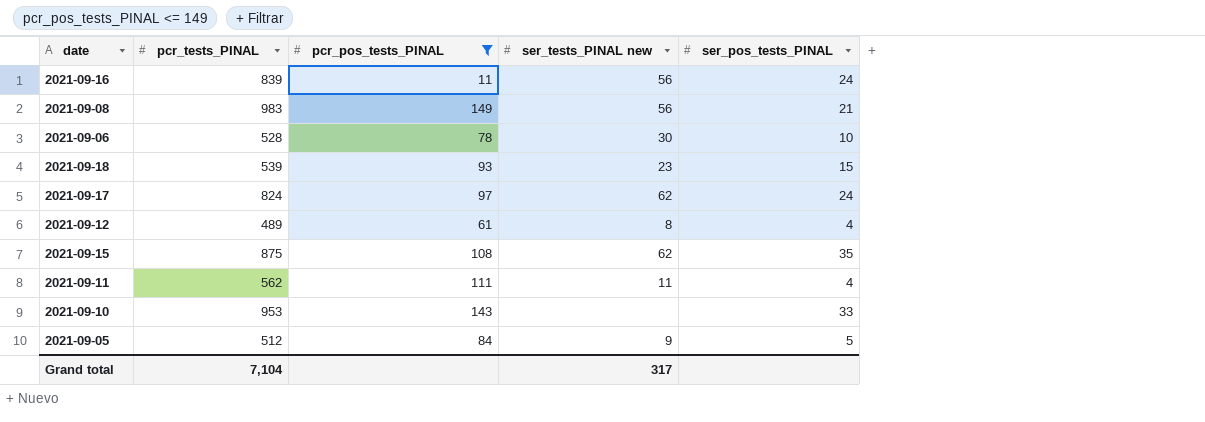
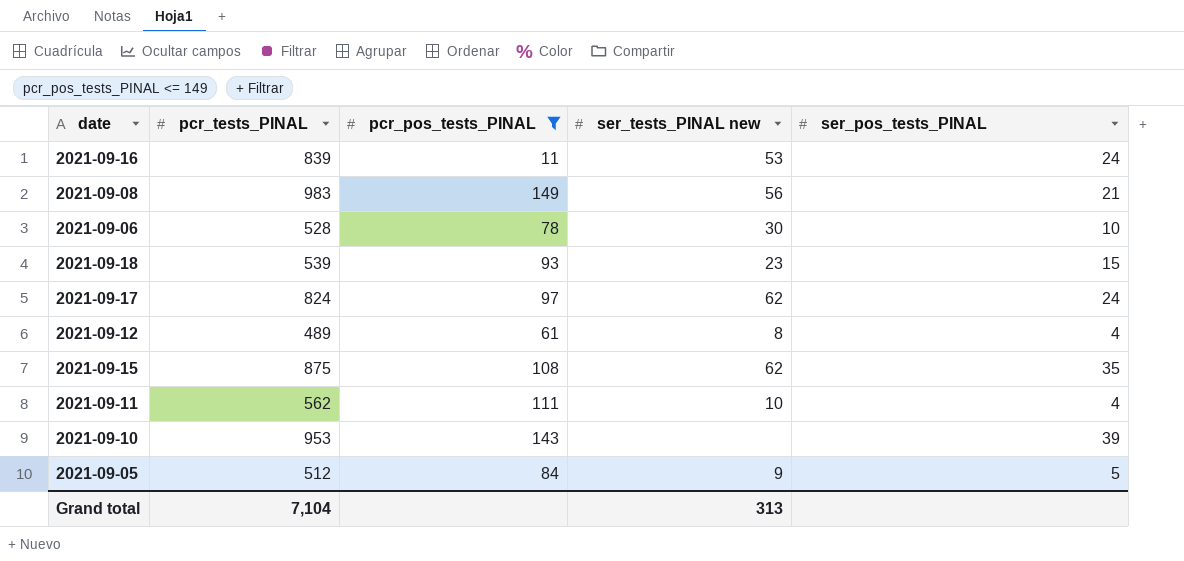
2021-09-16 | ser_tests_PINAL new: 56 -> 53
2021-09-11 | ser_tests_PINAL new: 11 -> 10
2021-09-10 | ser_pos_tests_PINAL: 33 -> 39
Grand total | ser_tests_PINAL new: 317 -> 313

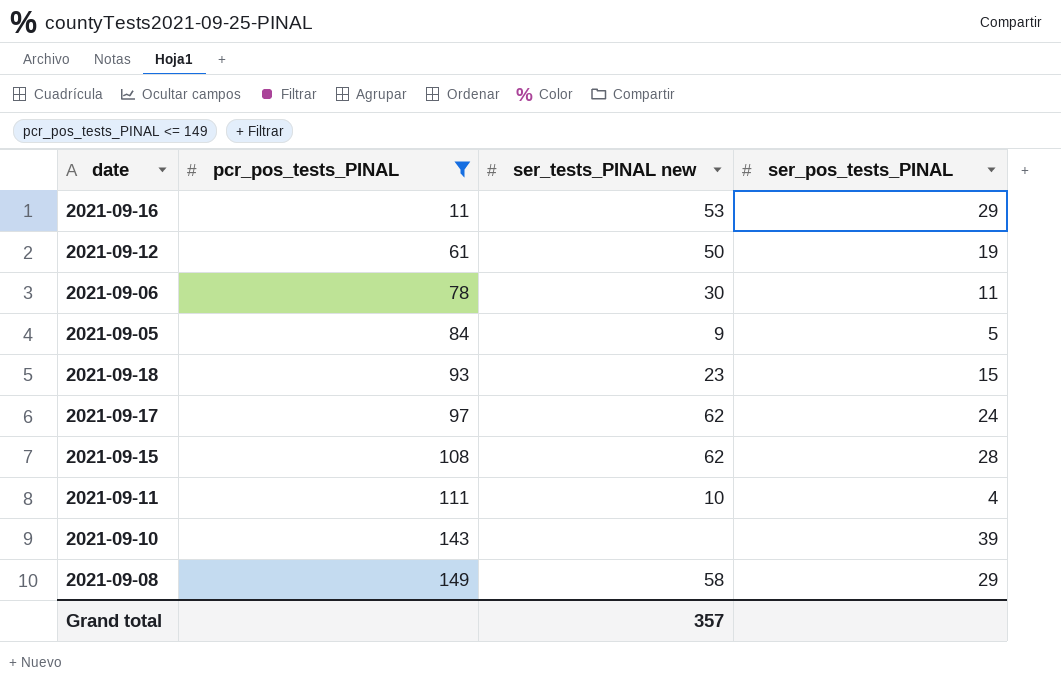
row order: none -> pcr_pos_tests_PINAL ascending
column pcr_tests_PINAL | position: 2 -> none
2021-09-16 | ser_pos_tests_PINAL: 24 -> 29
2021-09-12 | ser_tests_PINAL new: 8 -> 50
2021-09-12 | ser_pos_tests_PINAL: 4 -> 19
2021-09-06 | ser_pos_tests_PINAL: 10 -> 11
2021-09-15 | ser_pos_tests_PINAL: 35 -> 28
2021-09-08 | ser_tests_PINAL new: 56 -> 58
2021-09-08 | ser_pos_tests_PINAL: 21 -> 29
Grand total | ser_tests_PINAL new: 313 -> 357

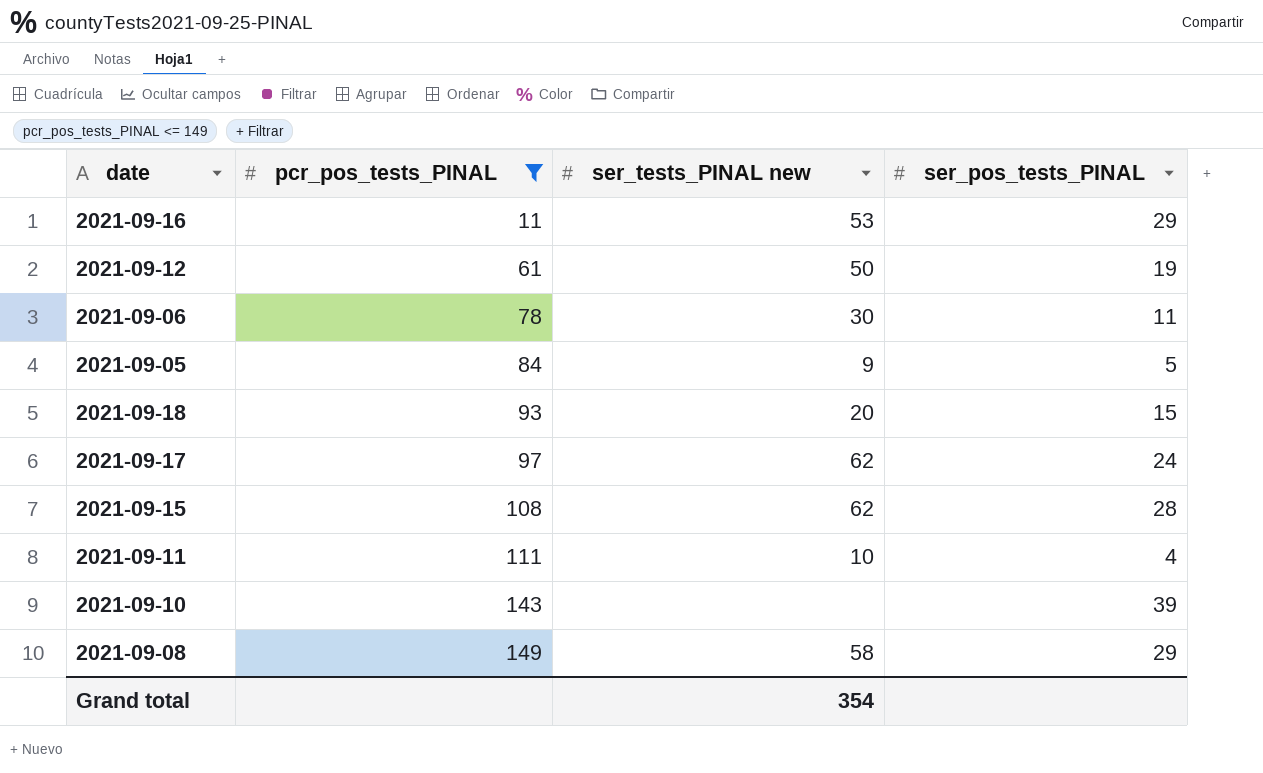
2021-09-18 | ser_tests_PINAL new: 23 -> 20
Grand total | ser_tests_PINAL new: 357 -> 354

